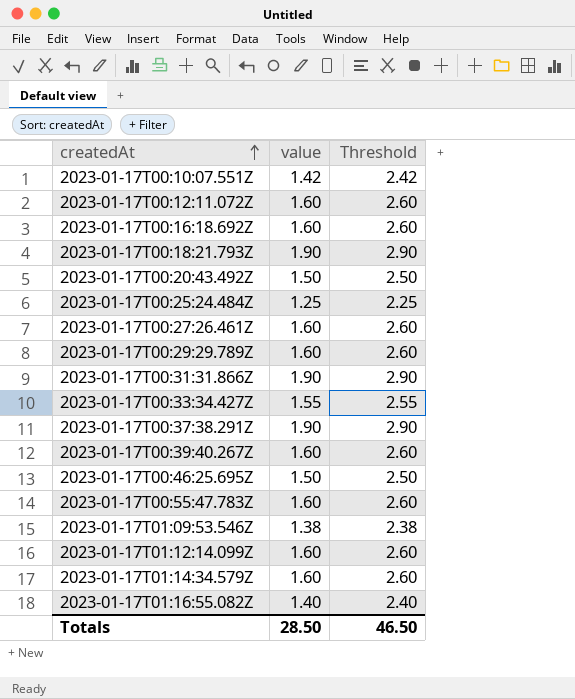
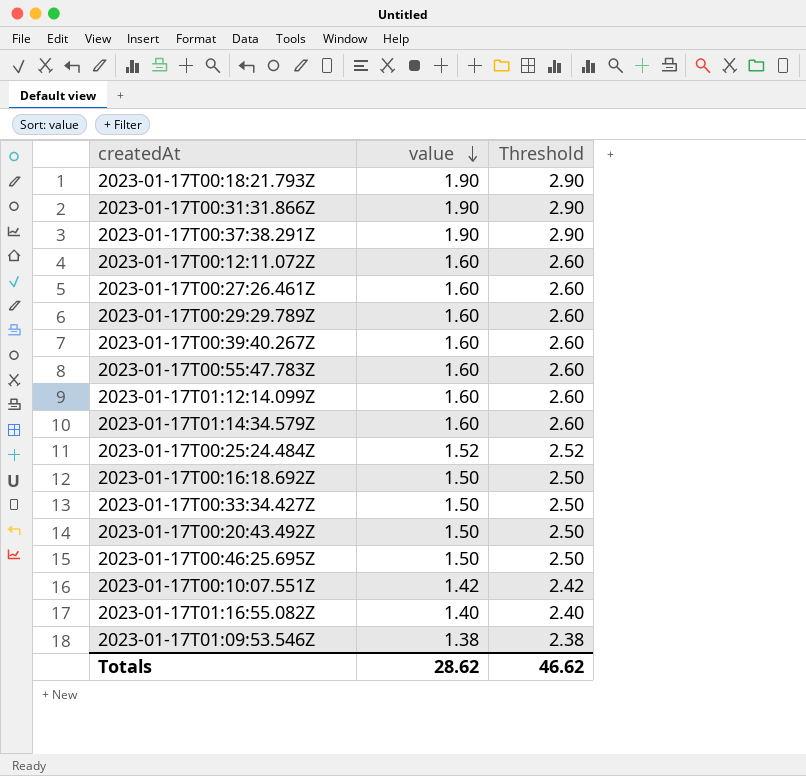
row order: createdAt ascending -> value descending
2023-01-17T00:25:24.484Z | value: 1.25 -> 1.52
2023-01-17T00:25:24.484Z | Threshold: 2.25 -> 2.52
2023-01-17T00:16:18.692Z | value: 1.60 -> 1.50
2023-01-17T00:16:18.692Z | Threshold: 2.60 -> 2.50
2023-01-17T00:33:34.427Z | value: 1.55 -> 1.50
2023-01-17T00:33:34.427Z | Threshold: 2.55 -> 2.50
Totals | value: 28.50 -> 28.62
Totals | Threshold: 46.50 -> 46.62

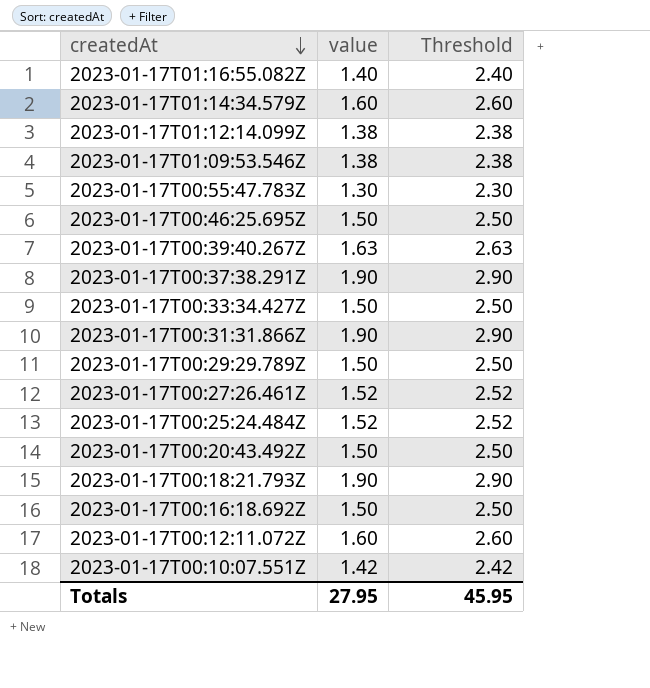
row order: value descending -> createdAt descending
2023-01-17T01:12:14.099Z | value: 1.60 -> 1.38
2023-01-17T01:12:14.099Z | Threshold: 2.60 -> 2.38
2023-01-17T00:55:47.783Z | value: 1.60 -> 1.30
2023-01-17T00:55:47.783Z | Threshold: 2.60 -> 2.30
2023-01-17T00:39:40.267Z | value: 1.60 -> 1.63
2023-01-17T00:39:40.267Z | Threshold: 2.60 -> 2.63
2023-01-17T00:29:29.789Z | value: 1.60 -> 1.50
2023-01-17T00:29:29.789Z | Threshold: 2.60 -> 2.50
2023-01-17T00:27:26.461Z | value: 1.60 -> 1.52
2023-01-17T00:27:26.461Z | Threshold: 2.60 -> 2.52
Totals | value: 28.62 -> 27.95
Totals | Threshold: 46.62 -> 45.95

